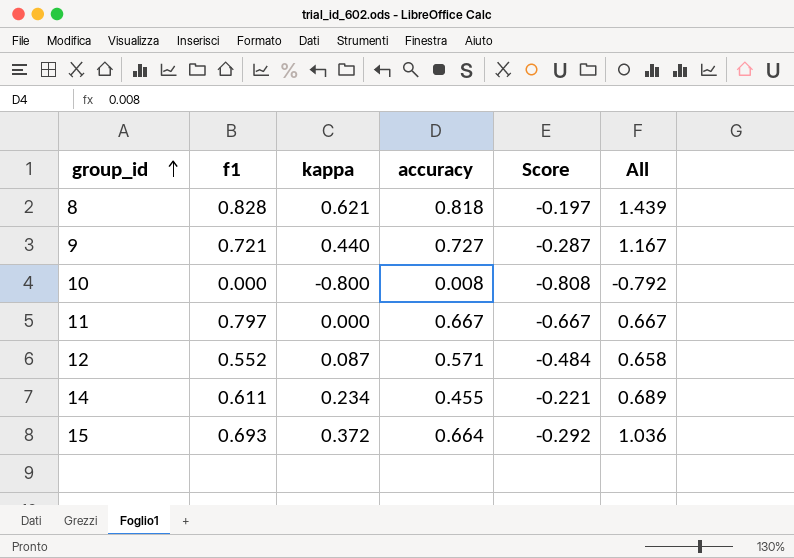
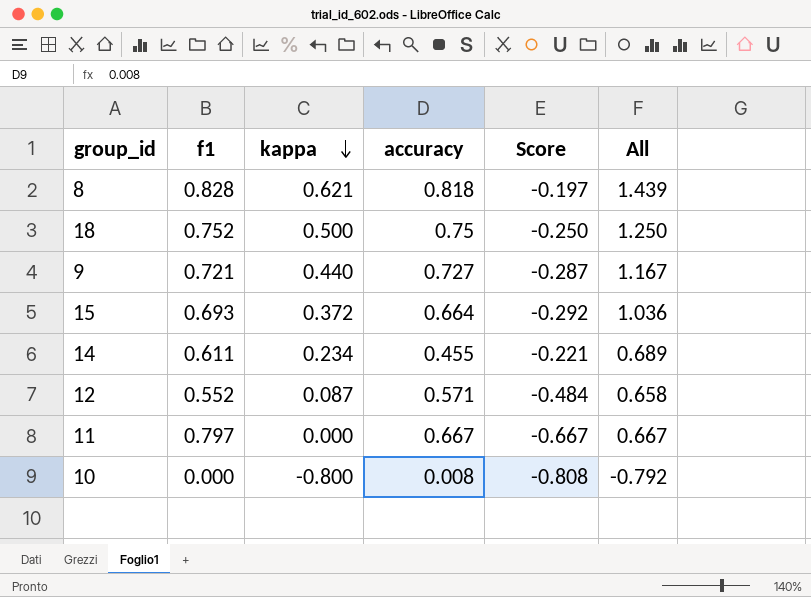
row order: group_id ascending -> kappa descending
row 18: none -> 0.752 | 0.500 | 0.75 | -0.250 | 1.250

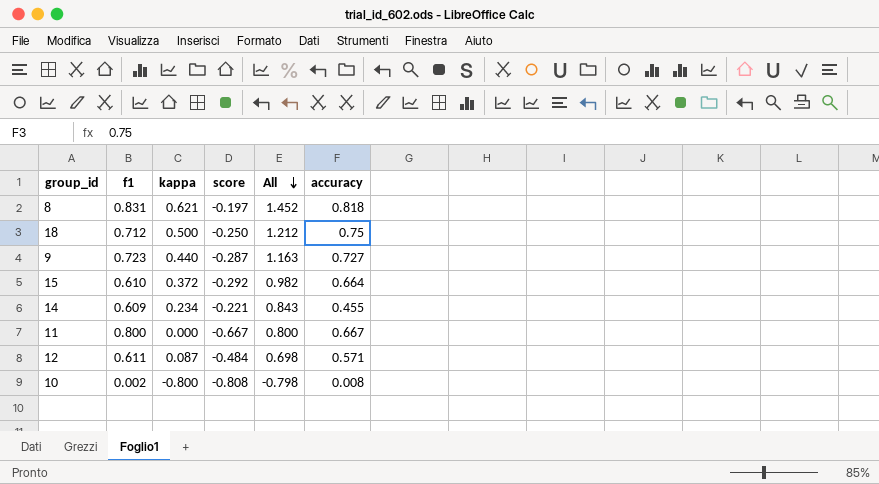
row order: kappa descending -> All descending
column name: Score -> score
column All | formula: [kappa] + [accuracy] -> [f1] + [kappa]
column accuracy | position: 4 -> 6
8 | f1: 0.828 -> 0.831
18 | f1: 0.752 -> 0.712
9 | f1: 0.721 -> 0.723
15 | f1: 0.693 -> 0.610
14 | f1: 0.611 -> 0.609
11 | f1: 0.797 -> 0.800
12 | f1: 0.552 -> 0.611
10 | f1: 0.000 -> 0.002

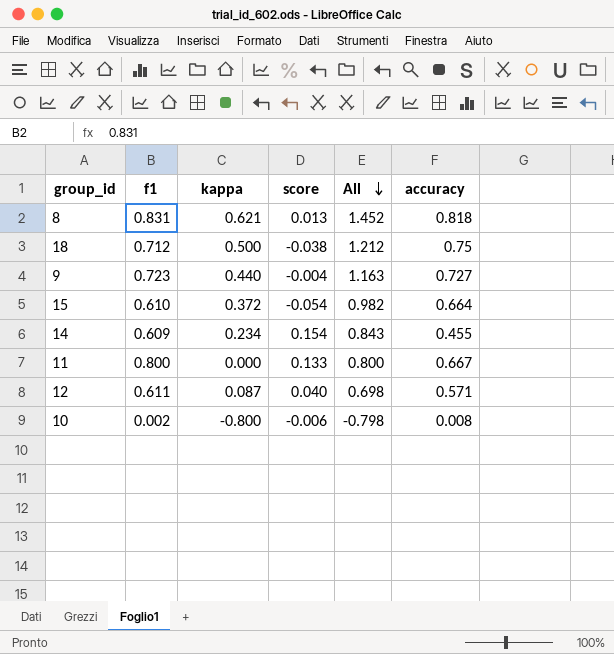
column score | formula: [kappa] - [accuracy] -> [f1] - [accuracy]

